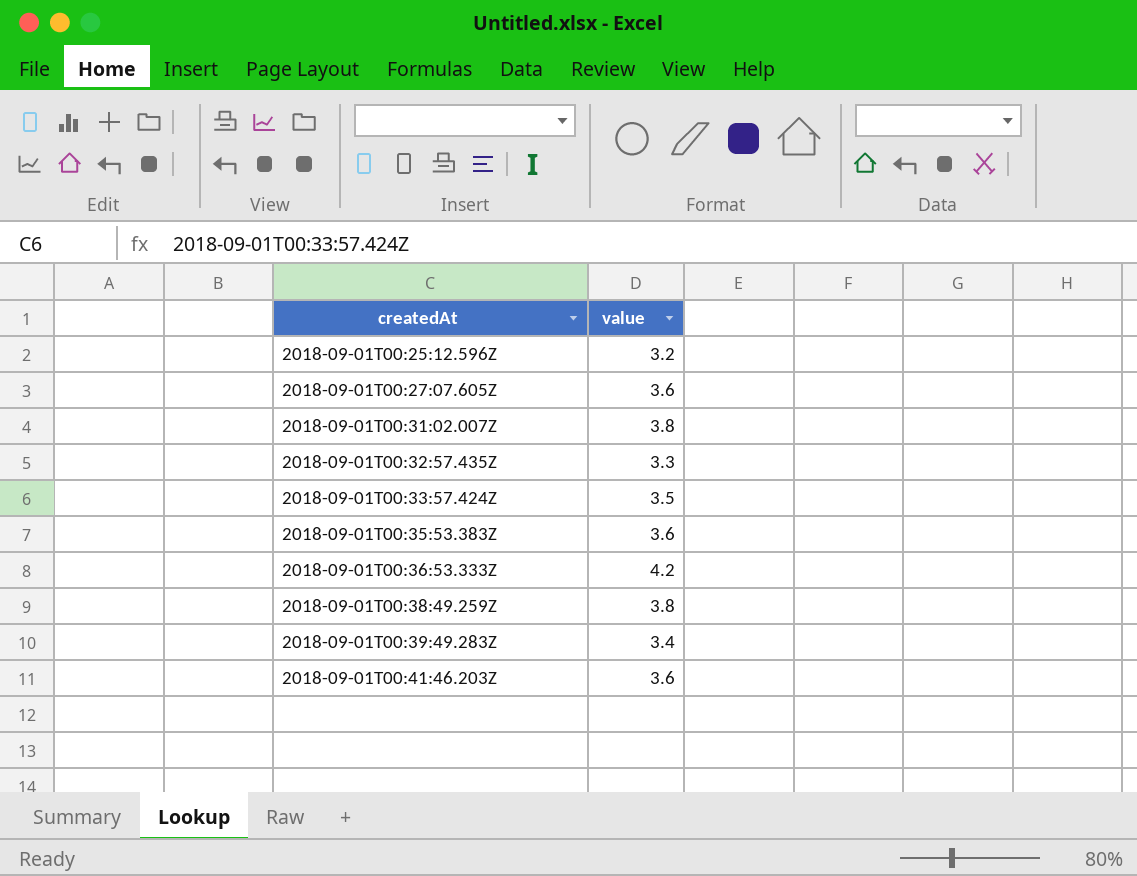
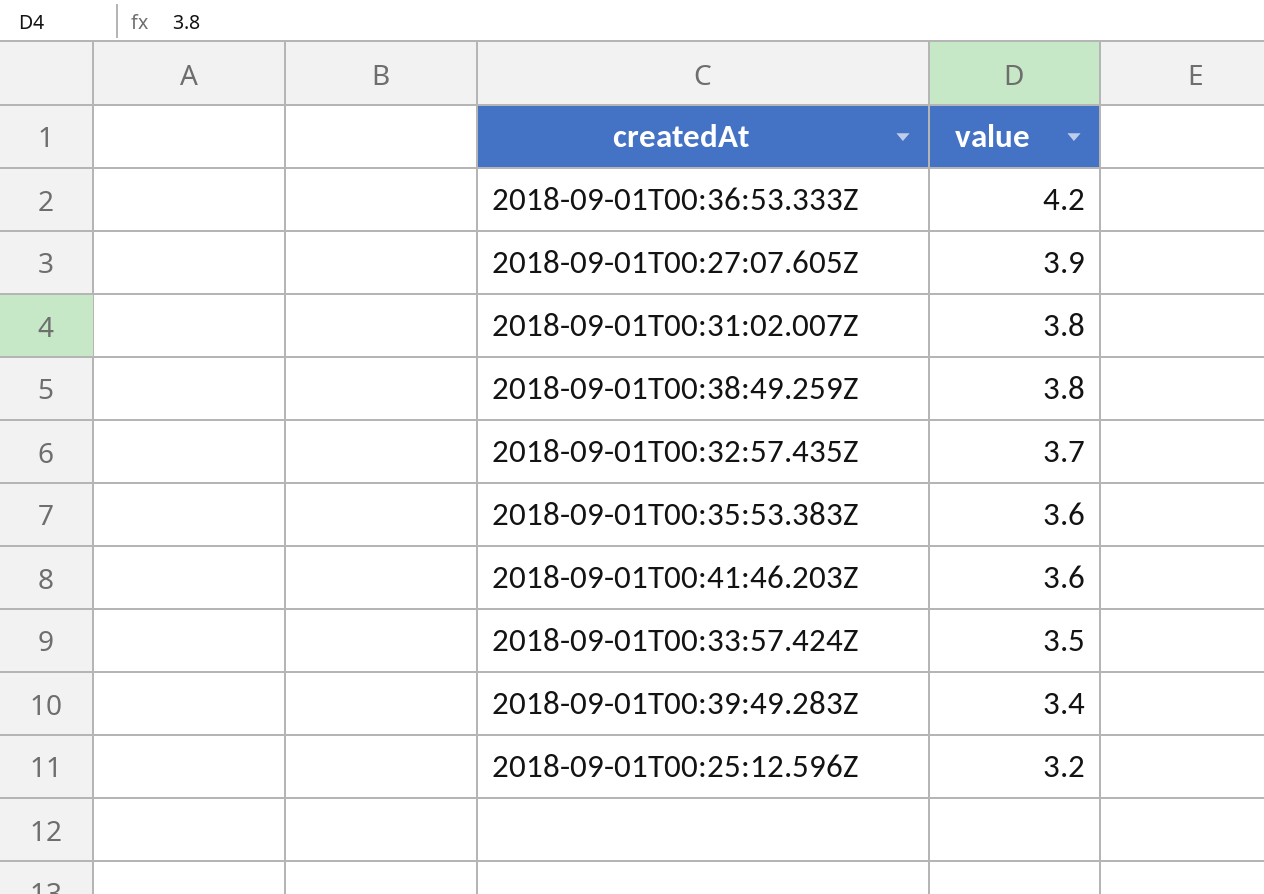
row order: createdAt ascending -> value descending
2018-09-01T00:27:07.605Z | value: 3.6 -> 3.9
2018-09-01T00:32:57.435Z | value: 3.3 -> 3.7

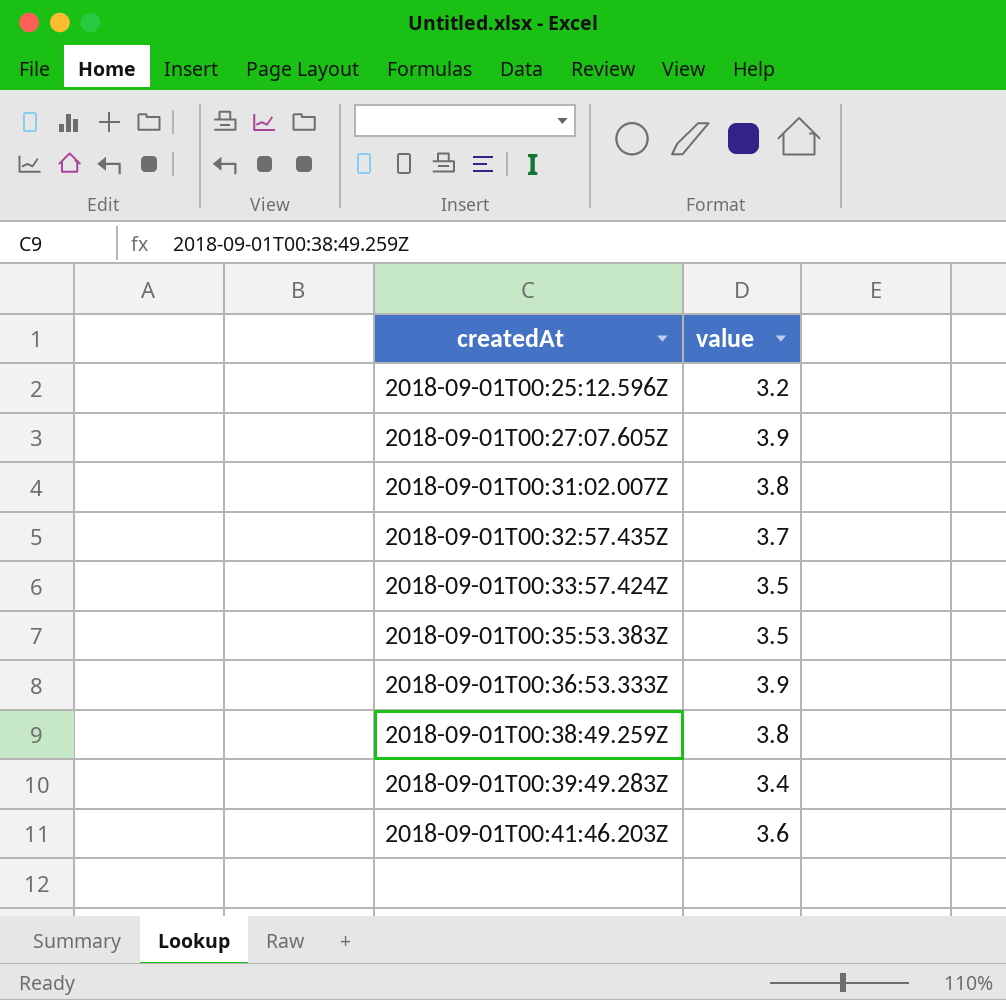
row order: value descending -> createdAt ascending
2018-09-01T00:35:53.383Z | value: 3.6 -> 3.5
2018-09-01T00:36:53.333Z | value: 4.2 -> 3.9

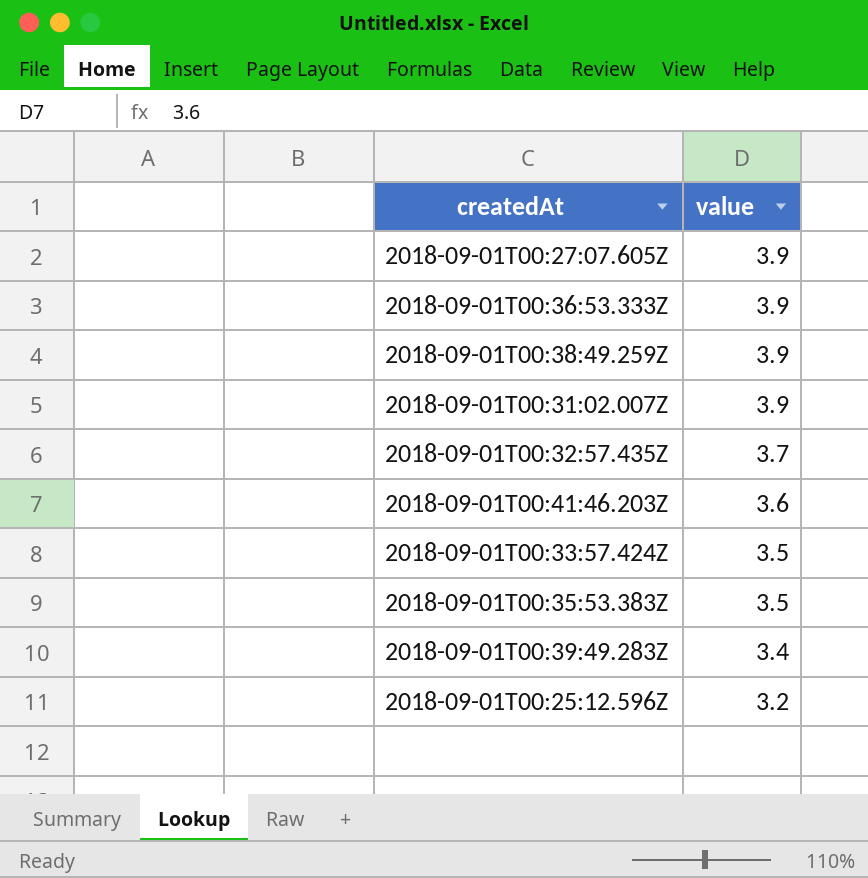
row order: createdAt ascending -> value descending
2018-09-01T00:38:49.259Z | value: 3.8 -> 3.9
2018-09-01T00:31:02.007Z | value: 3.8 -> 3.9

